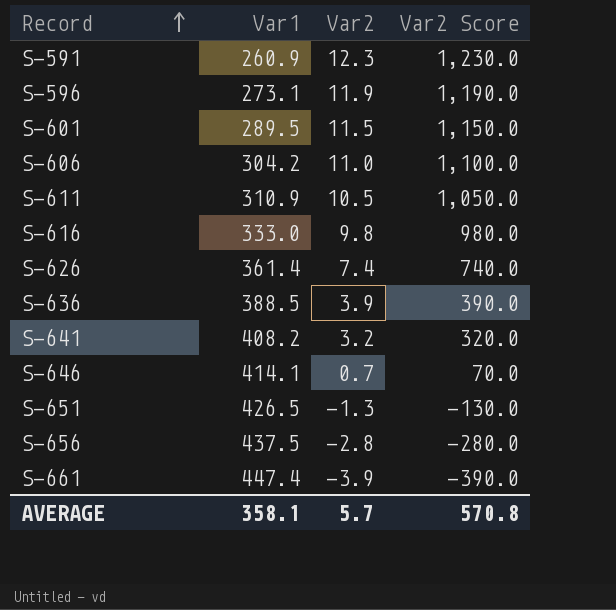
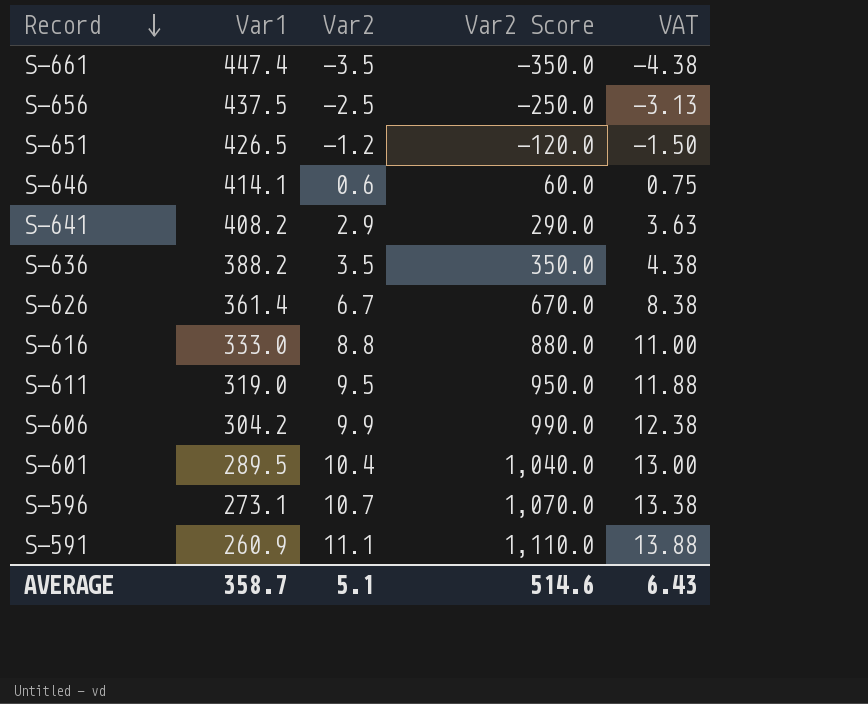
row order: Record ascending -> Record descending
column VAT | formula: none -> [Var2] * 1.25
S-661 | Var2: -3.9 -> -3.5
S-661 | Var2 Score: -390.0 -> -350.0
S-656 | Var2: -2.8 -> -2.5
S-656 | Var2 Score: -280.0 -> -250.0
S-651 | Var2: -1.3 -> -1.2
S-651 | Var2 Score: -130.0 -> -120.0
S-646 | Var2: 0.7 -> 0.6
S-646 | Var2 Score: 70.0 -> 60.0
S-641 | Var2: 3.2 -> 2.9
S-641 | Var2 Score: 320.0 -> 290.0
S-636 | Var1: 388.5 -> 388.2
S-636 | Var2: 3.9 -> 3.5
S-636 | Var2 Score: 390.0 -> 350.0
S-626 | Var2: 7.4 -> 6.7
S-626 | Var2 Score: 740.0 -> 670.0
S-616 | Var2: 9.8 -> 8.8
S-616 | Var2 Score: 980.0 -> 880.0
S-611 | Var1: 310.9 -> 319.0
S-611 | Var2: 10.5 -> 9.5
S-611 | Var2 Score: 1,050.0 -> 950.0
S-606 | Var2: 11.0 -> 9.9
S-606 | Var2 Score: 1,100.0 -> 990.0
S-601 | Var2: 11.5 -> 10.4
S-601 | Var2 Score: 1,150.0 -> 1,040.0
S-596 | Var2: 11.9 -> 10.7
S-596 | Var2 Score: 1,190.0 -> 1,070.0
S-591 | Var2: 12.3 -> 11.1
S-591 | Var2 Score: 1,230.0 -> 1,110.0
AVERAGE | Var1: 358.1 -> 358.7
AVERAGE | Var2: 5.7 -> 5.1
AVERAGE | Var2 Score: 570.8 -> 514.6

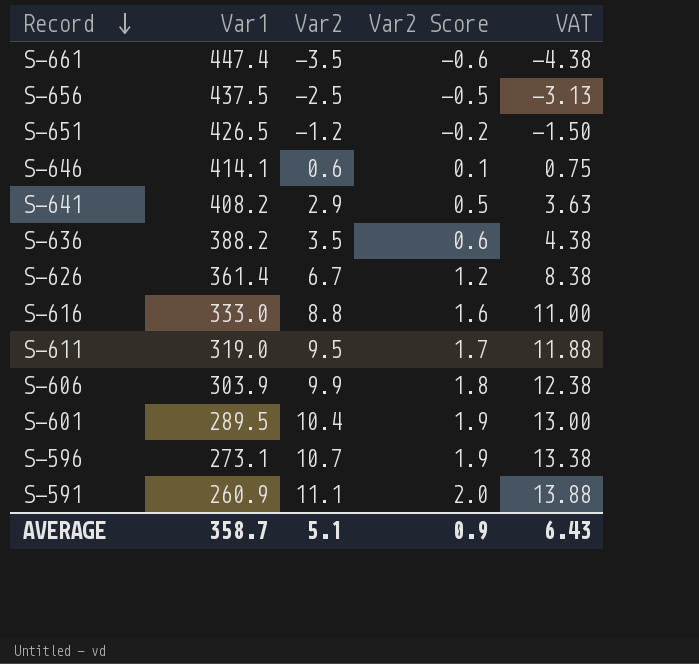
column Var2 Score | formula: [Var2] * 100 -> [Var2] * 0.18
S-606 | Var1: 304.2 -> 303.9
AVERAGE | Var2 Score: 514.6 -> 0.9

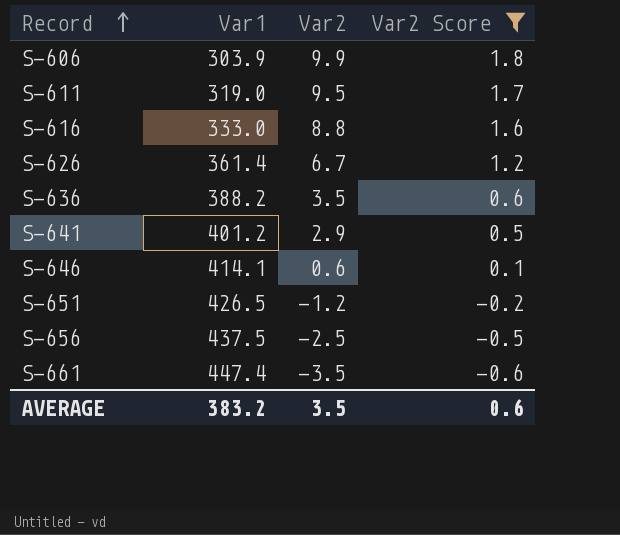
filter: none -> Var2 Score <= 1.8
row order: Record descending -> Record ascending
column VAT | formula: [Var2] * 1.25 -> none
S-641 | Var1: 408.2 -> 401.2
AVERAGE | Var1: 358.7 -> 383.2
AVERAGE | Var2: 5.1 -> 3.5
AVERAGE | Var2 Score: 0.9 -> 0.6

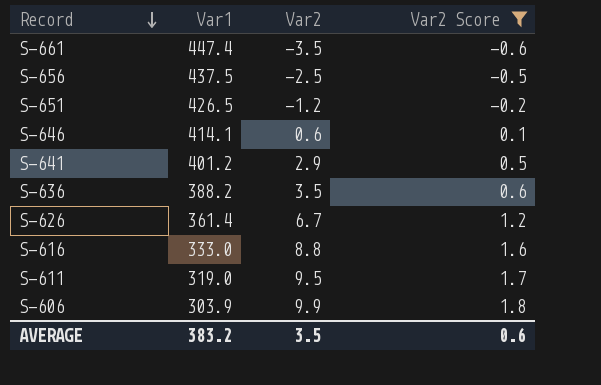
row order: Record ascending -> Record descending

